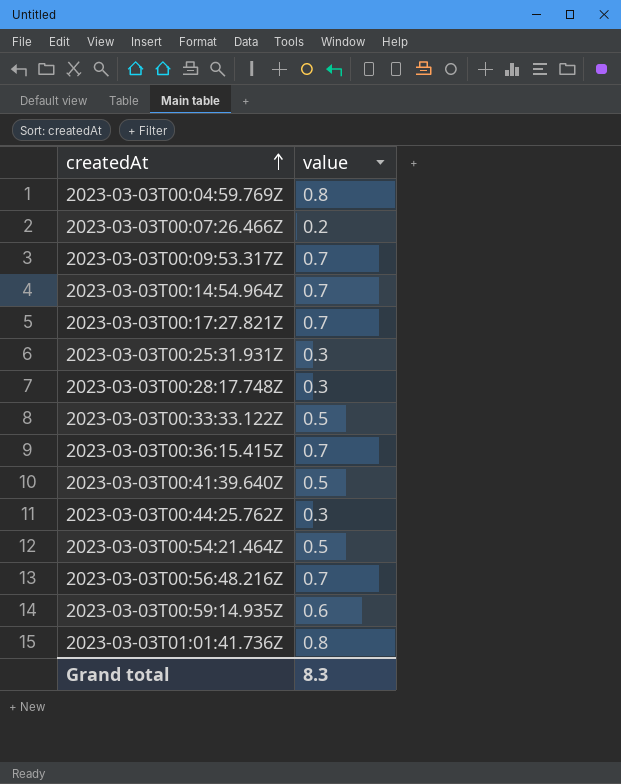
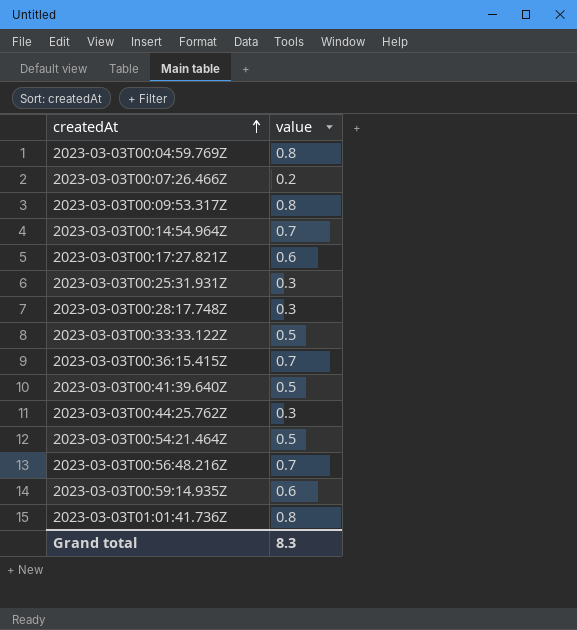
2023-03-03T00:09:53.317Z | value: 0.7 -> 0.8
2023-03-03T00:17:27.821Z | value: 0.7 -> 0.6

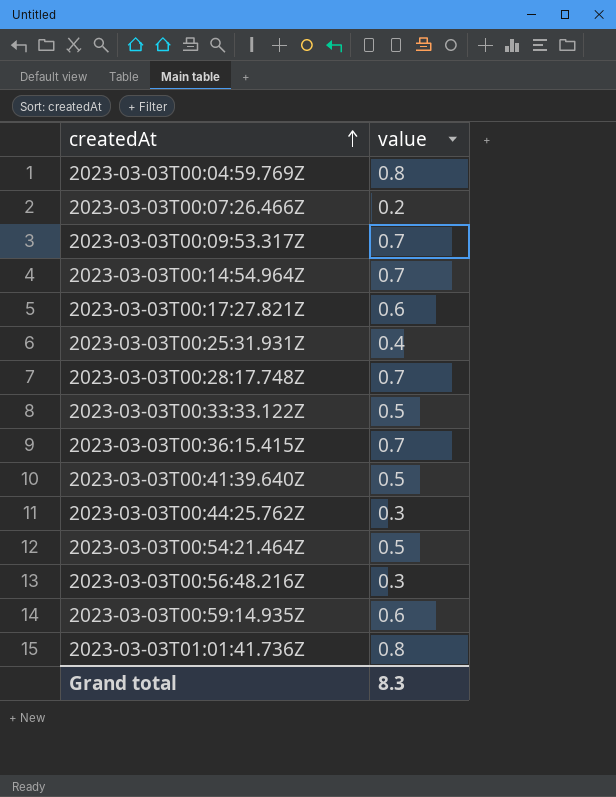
2023-03-03T00:09:53.317Z | value: 0.8 -> 0.7
2023-03-03T00:25:31.931Z | value: 0.3 -> 0.4
2023-03-03T00:28:17.748Z | value: 0.3 -> 0.7
2023-03-03T00:56:48.216Z | value: 0.7 -> 0.3

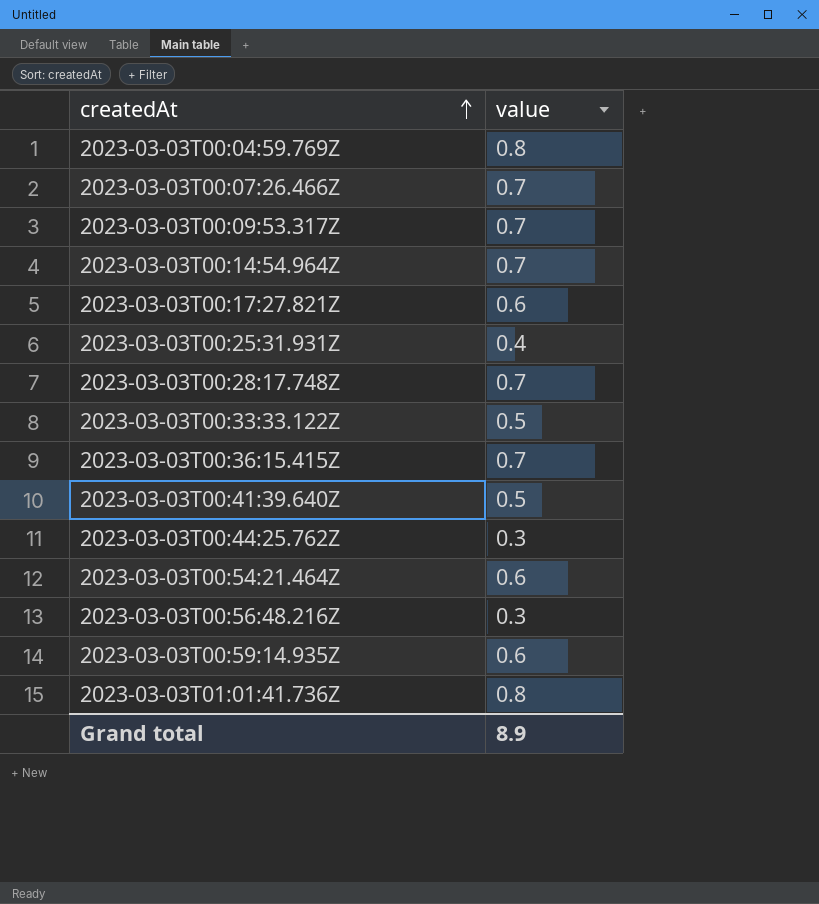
2023-03-03T00:07:26.466Z | value: 0.2 -> 0.7
2023-03-03T00:54:21.464Z | value: 0.5 -> 0.6
Grand total | value: 8.3 -> 8.9

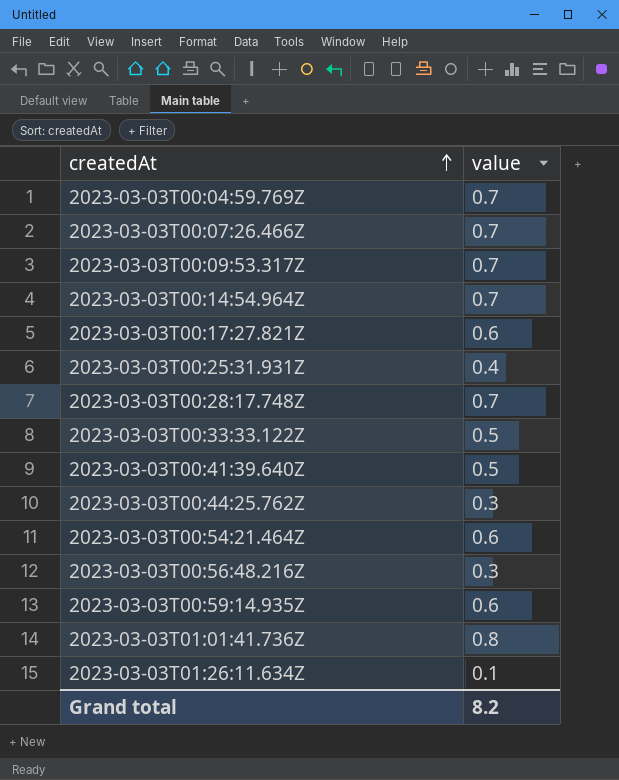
row 2023-03-03T00:36:15.415Z: 0.7 -> none
2023-03-03T00:04:59.769Z | value: 0.8 -> 0.7
row 2023-03-03T01:26:11.634Z: none -> 0.1
Grand total | value: 8.9 -> 8.2

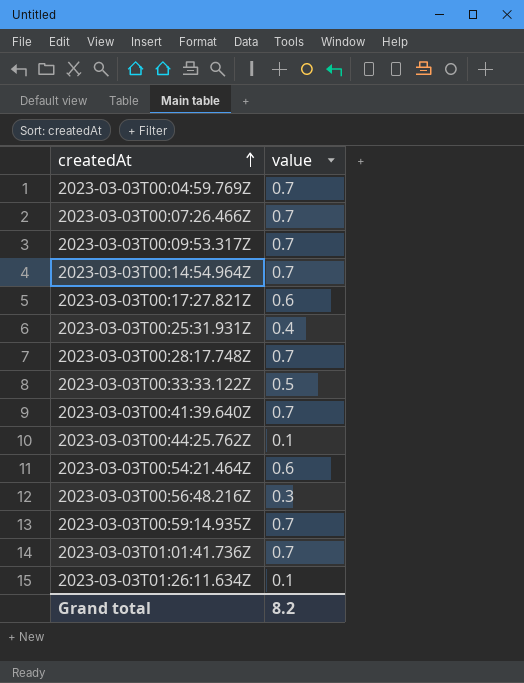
2023-03-03T00:41:39.640Z | value: 0.5 -> 0.7
2023-03-03T00:44:25.762Z | value: 0.3 -> 0.1
2023-03-03T00:59:14.935Z | value: 0.6 -> 0.7
2023-03-03T01:01:41.736Z | value: 0.8 -> 0.7

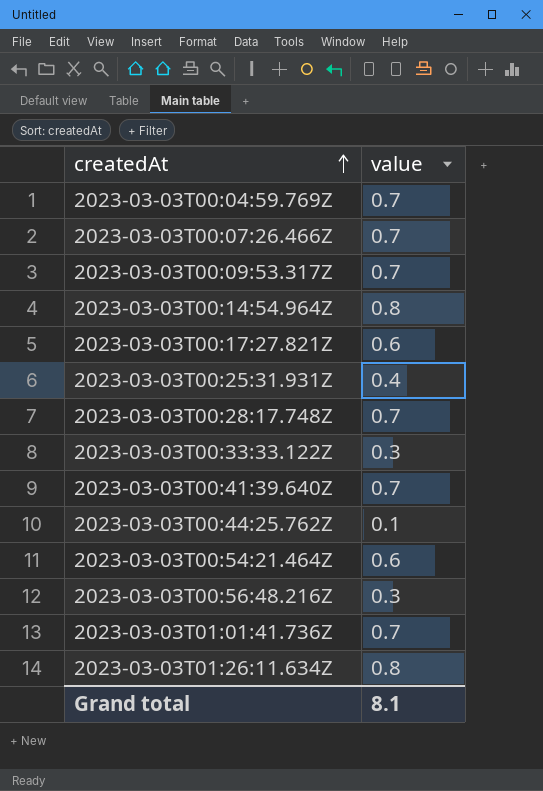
row 2023-03-03T00:59:14.935Z: 0.7 -> none
2023-03-03T00:14:54.964Z | value: 0.7 -> 0.8
2023-03-03T00:33:33.122Z | value: 0.5 -> 0.3
2023-03-03T01:26:11.634Z | value: 0.1 -> 0.8
Grand total | value: 8.2 -> 8.1

